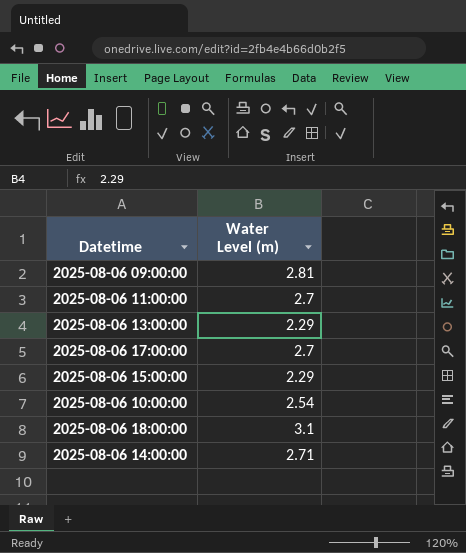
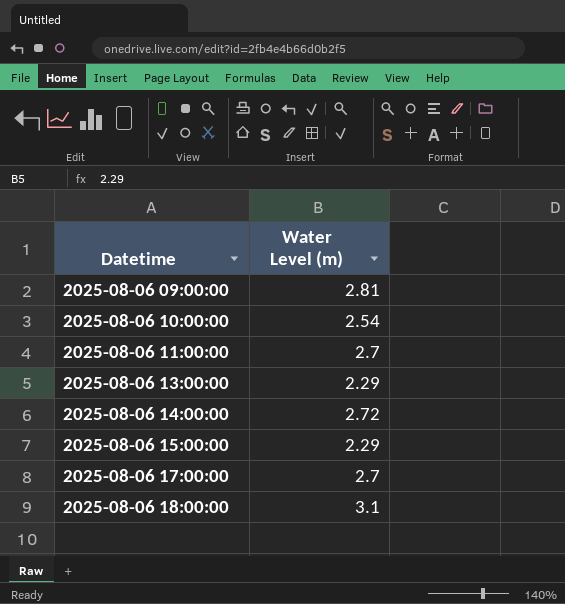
row order: none -> Datetime ascending
2025-08-06 14:00:00 | Water Level (m): 2.71 -> 2.72

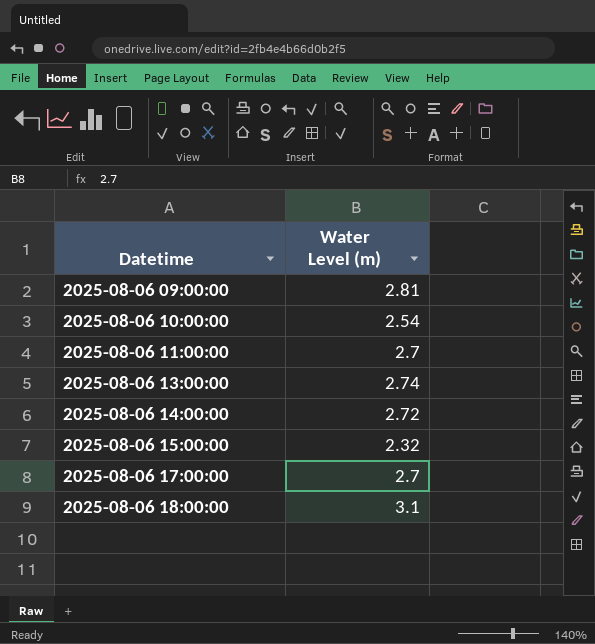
2025-08-06 13:00:00 | Water Level (m): 2.29 -> 2.74
2025-08-06 15:00:00 | Water Level (m): 2.29 -> 2.32

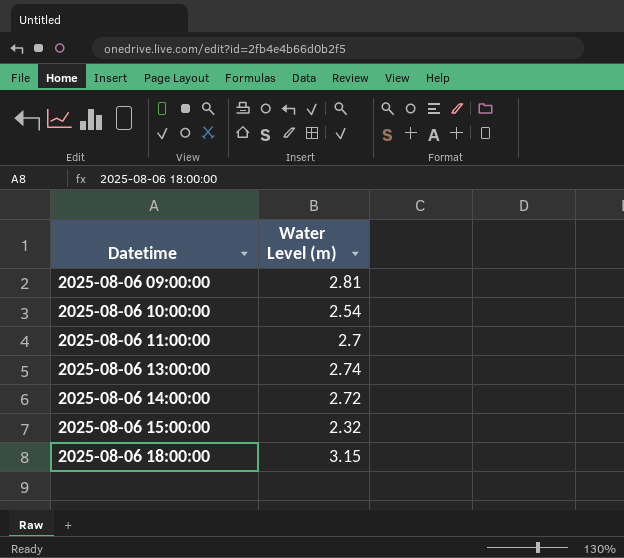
row 2025-08-06 17:00:00: 2.7 -> none
2025-08-06 18:00:00 | Water Level (m): 3.1 -> 3.15

